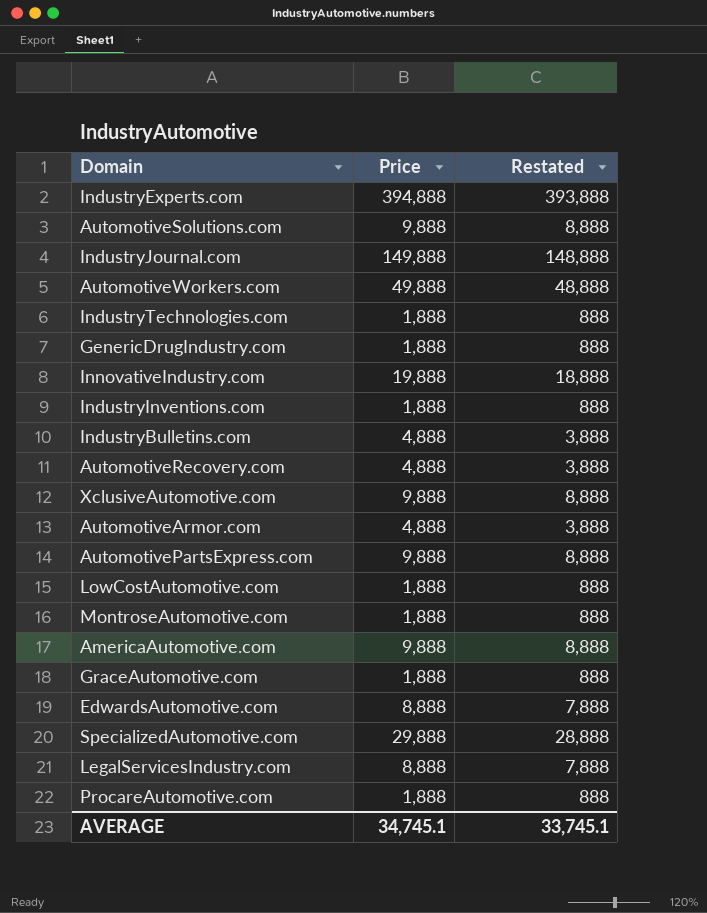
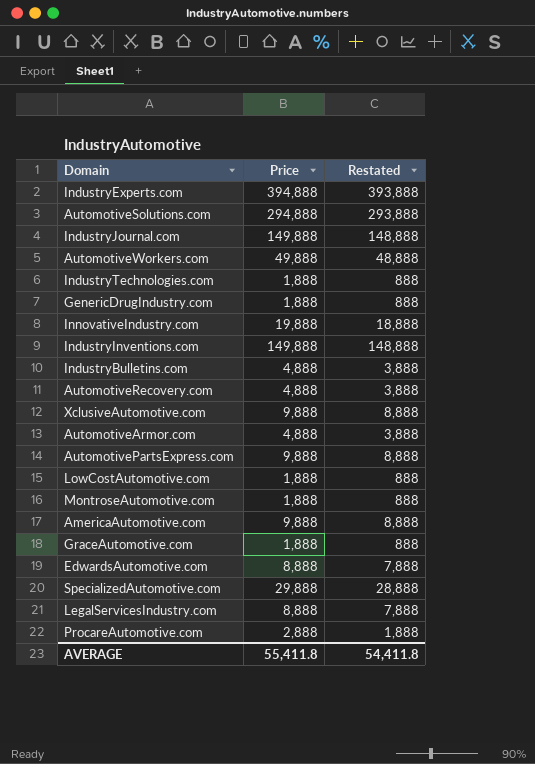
AutomotiveSolutions.com | Price: 9,888 -> 294,888
AutomotiveSolutions.com | Restated: 8,888 -> 293,888
IndustryInventions.com | Price: 1,888 -> 149,888
IndustryInventions.com | Restated: 888 -> 148,888
ProcareAutomotive.com | Price: 1,888 -> 2,888
ProcareAutomotive.com | Restated: 888 -> 1,888
AVERAGE | Price: 34,745.1 -> 55,411.8
AVERAGE | Restated: 33,745.1 -> 54,411.8

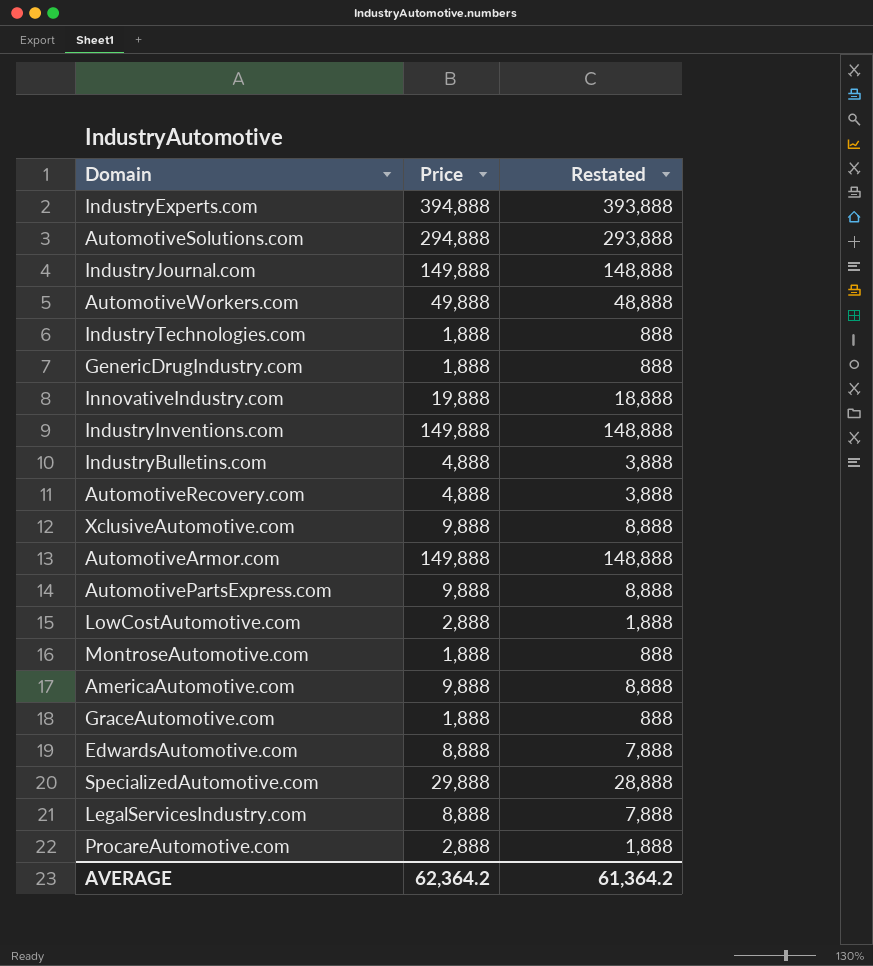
AutomotiveArmor.com | Price: 4,888 -> 149,888
AutomotiveArmor.com | Restated: 3,888 -> 148,888
LowCostAutomotive.com | Price: 1,888 -> 2,888
LowCostAutomotive.com | Restated: 888 -> 1,888
AVERAGE | Price: 55,411.8 -> 62,364.2
AVERAGE | Restated: 54,411.8 -> 61,364.2

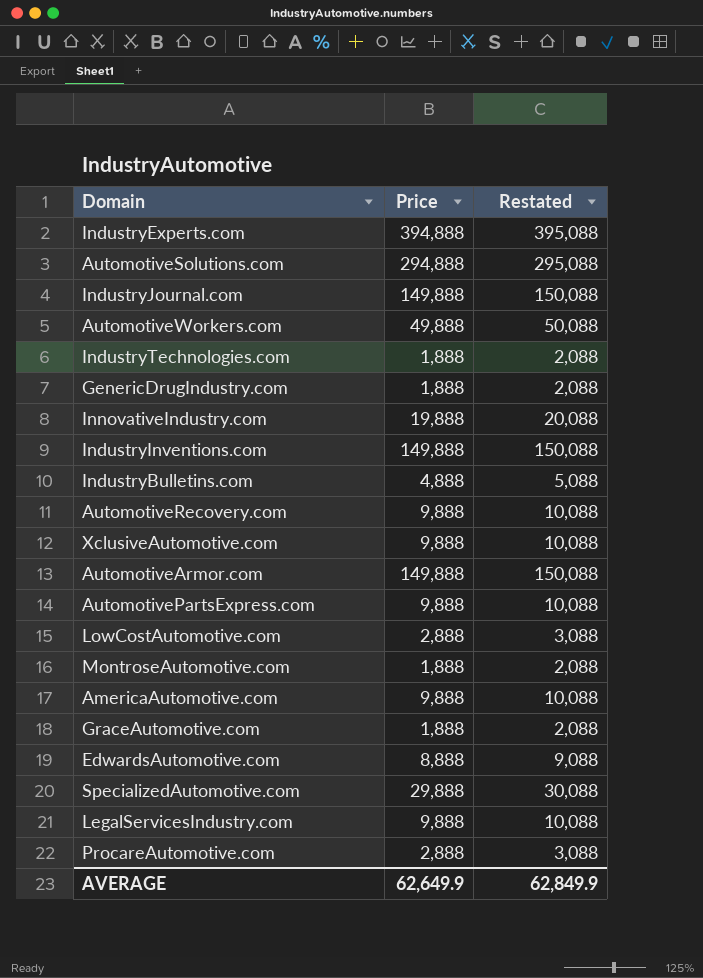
column Restated | formula: [Price] - 1000 -> [Price] + 200
AutomotiveRecovery.com | Price: 4,888 -> 9,888
LegalServicesIndustry.com | Price: 8,888 -> 9,888
AVERAGE | Price: 62,364.2 -> 62,649.9
AVERAGE | Restated: 61,364.2 -> 62,849.9

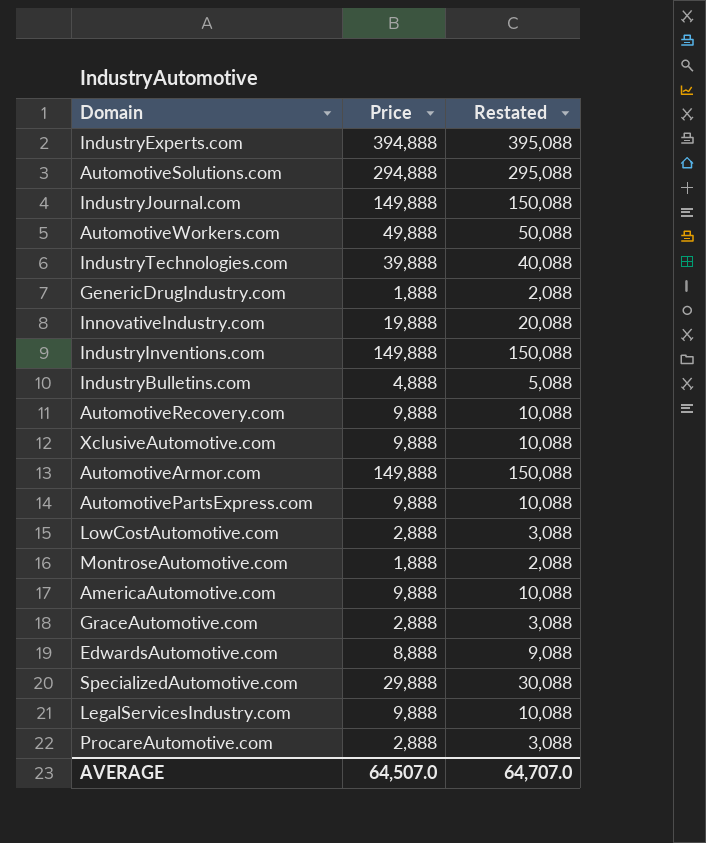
IndustryTechnologies.com | Price: 1,888 -> 39,888
IndustryTechnologies.com | Restated: 2,088 -> 40,088
GraceAutomotive.com | Price: 1,888 -> 2,888
GraceAutomotive.com | Restated: 2,088 -> 3,088
AVERAGE | Price: 62,649.9 -> 64,507.0
AVERAGE | Restated: 62,849.9 -> 64,707.0

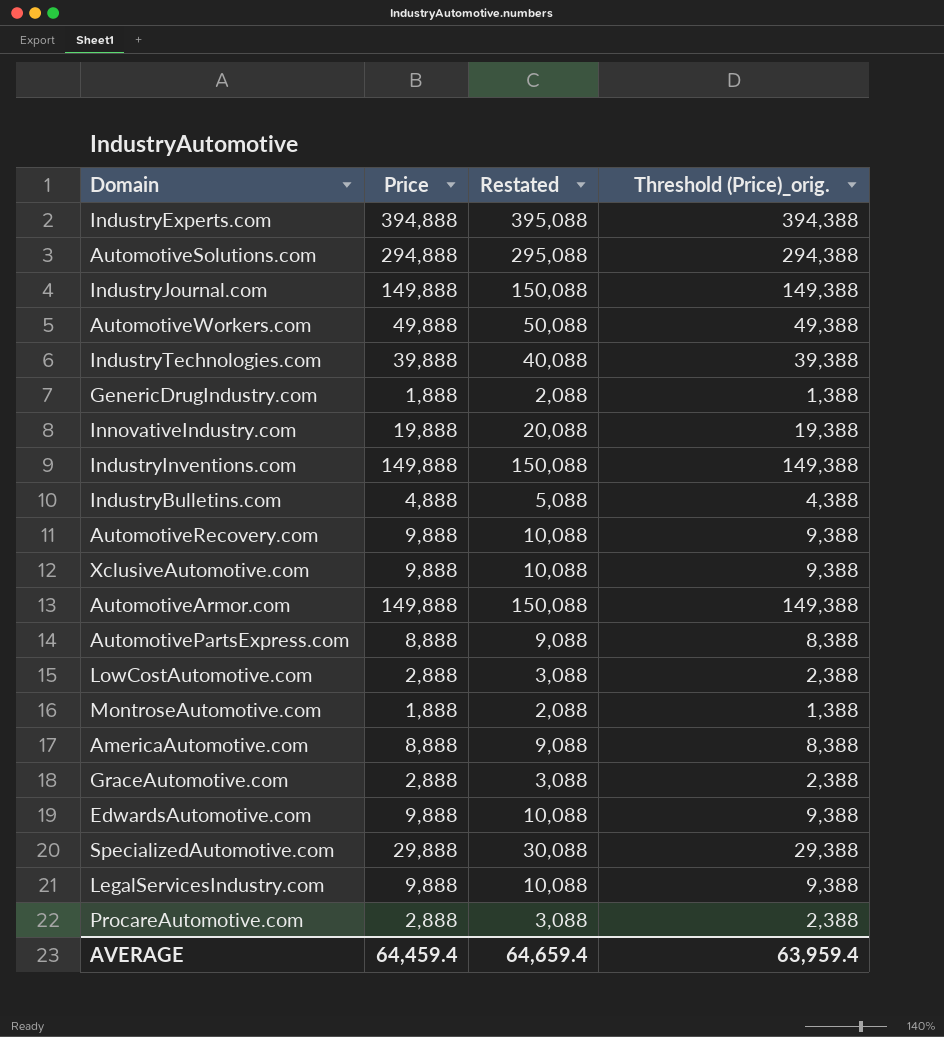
column Threshold (Price)_orig. | formula: none -> [Price] - 500
AutomotivePartsExpress.com | Price: 9,888 -> 8,888
AutomotivePartsExpress.com | Restated: 10,088 -> 9,088
AmericaAutomotive.com | Price: 9,888 -> 8,888
AmericaAutomotive.com | Restated: 10,088 -> 9,088
EdwardsAutomotive.com | Price: 8,888 -> 9,888
EdwardsAutomotive.com | Restated: 9,088 -> 10,088
AVERAGE | Price: 64,507.0 -> 64,459.4
AVERAGE | Restated: 64,707.0 -> 64,659.4

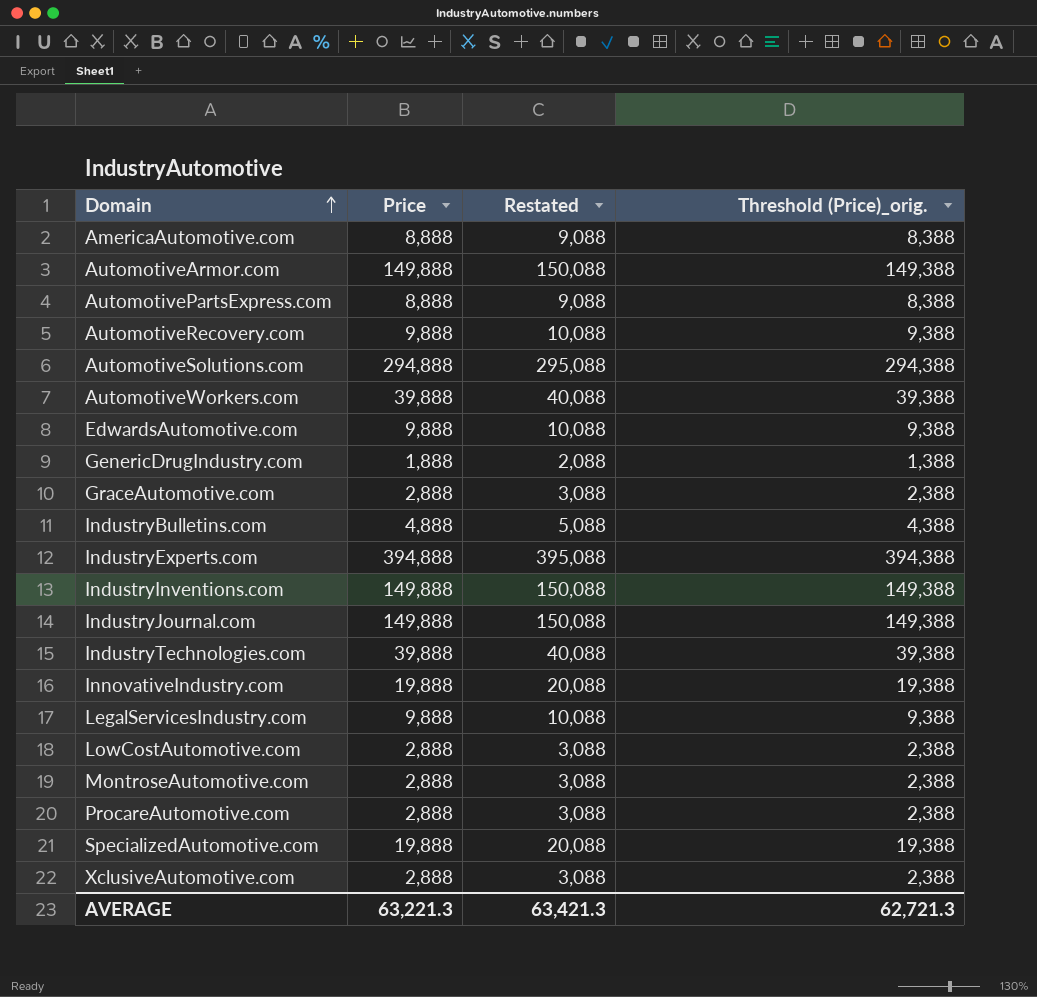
row order: none -> Domain ascending
AutomotiveWorkers.com | Price: 49,888 -> 39,888
AutomotiveWorkers.com | Restated: 50,088 -> 40,088
AutomotiveWorkers.com | Threshold (Price)_orig.: 49,388 -> 39,388
MontroseAutomotive.com | Price: 1,888 -> 2,888
MontroseAutomotive.com | Restated: 2,088 -> 3,088
MontroseAutomotive.com | Threshold (Price)_orig.: 1,388 -> 2,388
SpecializedAutomotive.com | Price: 29,888 -> 19,888
SpecializedAutomotive.com | Restated: 30,088 -> 20,088
SpecializedAutomotive.com | Threshold (Price)_orig.: 29,388 -> 19,388
XclusiveAutomotive.com | Price: 9,888 -> 2,888
XclusiveAutomotive.com | Restated: 10,088 -> 3,088
XclusiveAutomotive.com | Threshold (Price)_orig.: 9,388 -> 2,388
AVERAGE | Price: 64,459.4 -> 63,221.3
AVERAGE | Restated: 64,659.4 -> 63,421.3
AVERAGE | Threshold (Price)_orig.: 63,959.4 -> 62,721.3

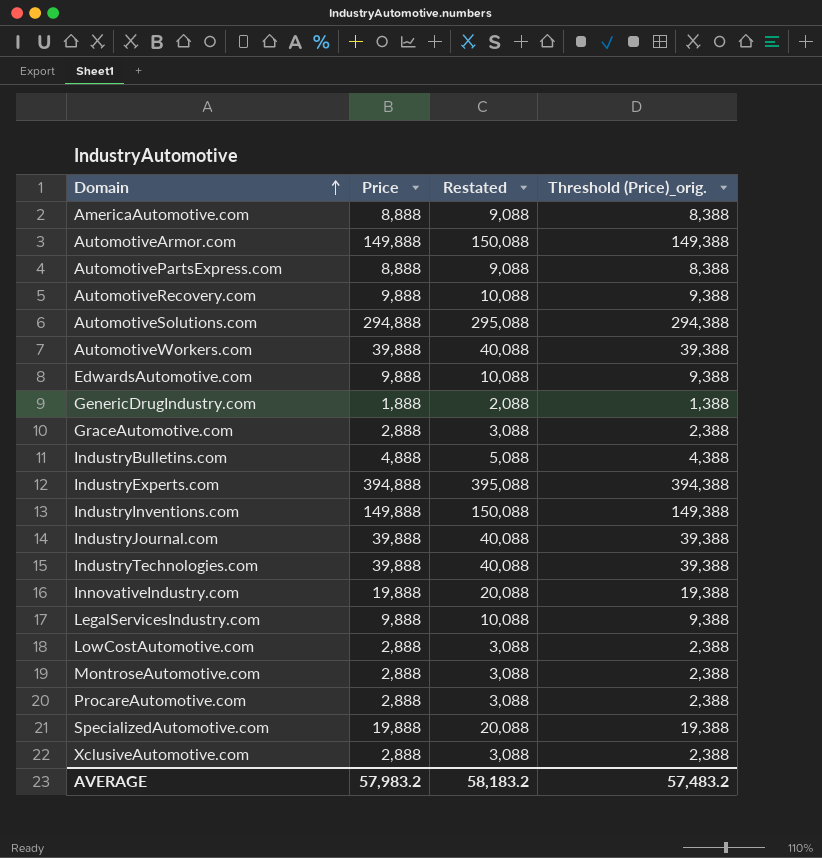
IndustryJournal.com | Price: 149,888 -> 39,888
IndustryJournal.com | Restated: 150,088 -> 40,088
IndustryJournal.com | Threshold (Price)_orig.: 149,388 -> 39,388
AVERAGE | Price: 63,221.3 -> 57,983.2
AVERAGE | Restated: 63,421.3 -> 58,183.2
AVERAGE | Threshold (Price)_orig.: 62,721.3 -> 57,483.2

